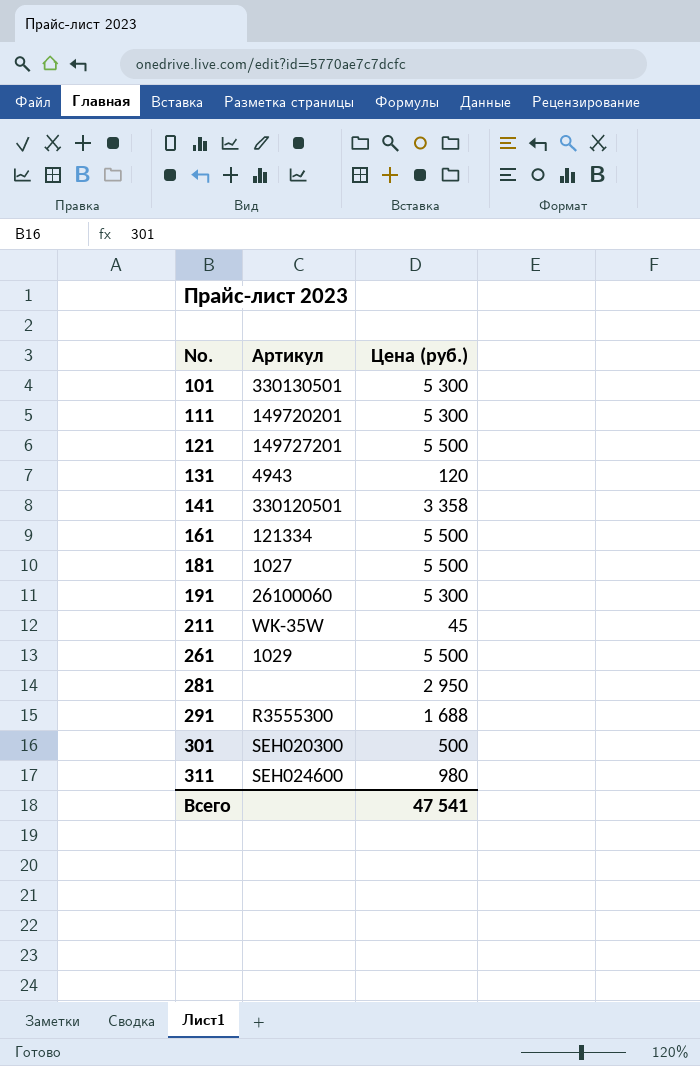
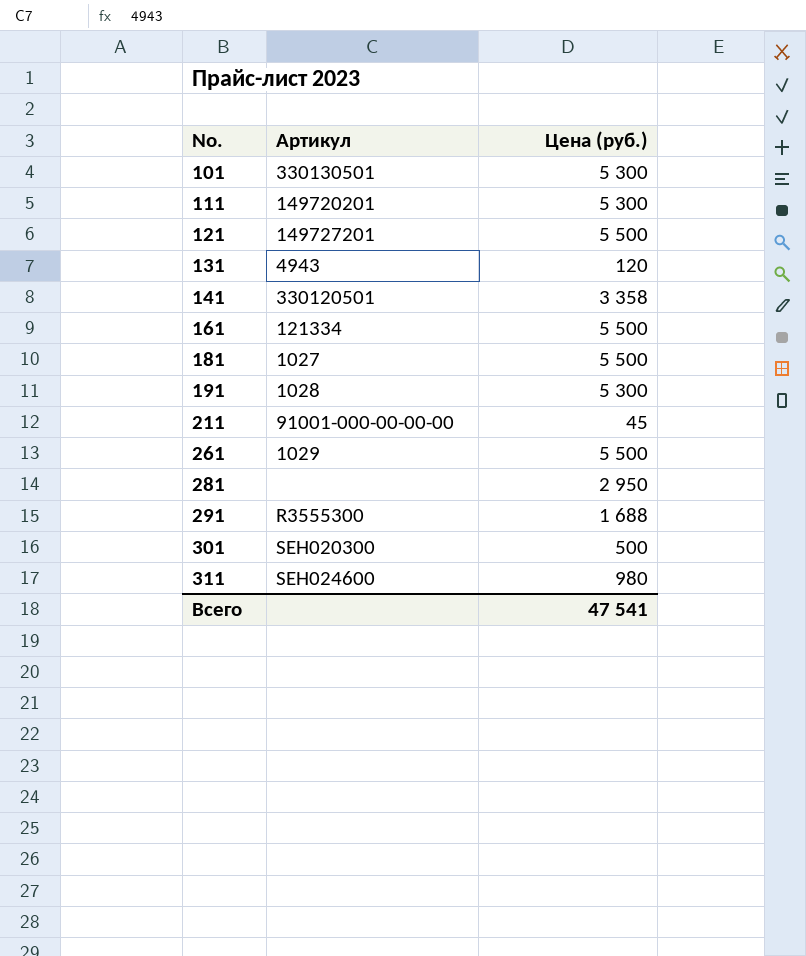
191 | Артикул: 26100060 -> 1028
211 | Артикул: WK-35W -> 91001-000-00-00-00

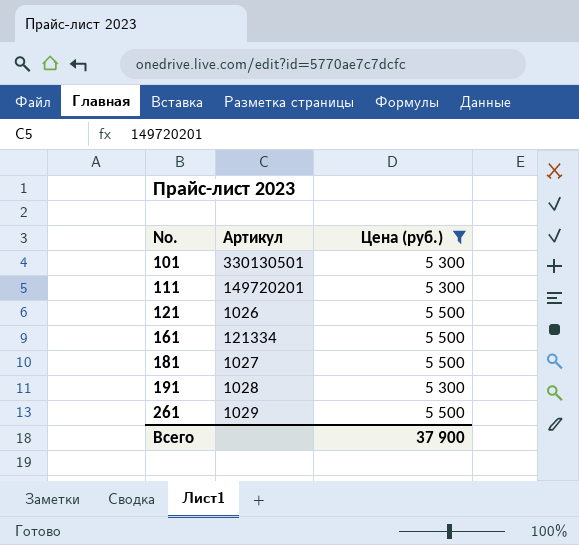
filter: none -> Цена (руб.) >= 5 300
121 | Артикул: 149727201 -> 1026
Всего | Цена (руб.): 47 541 -> 37 900

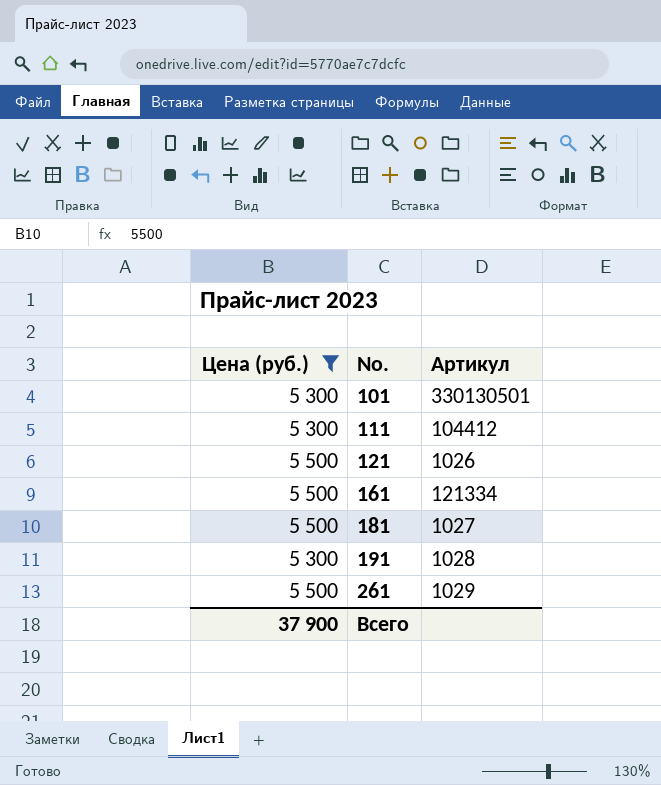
column Цена (руб.) | position: 3 -> 1
111 | Артикул: 149720201 -> 104412

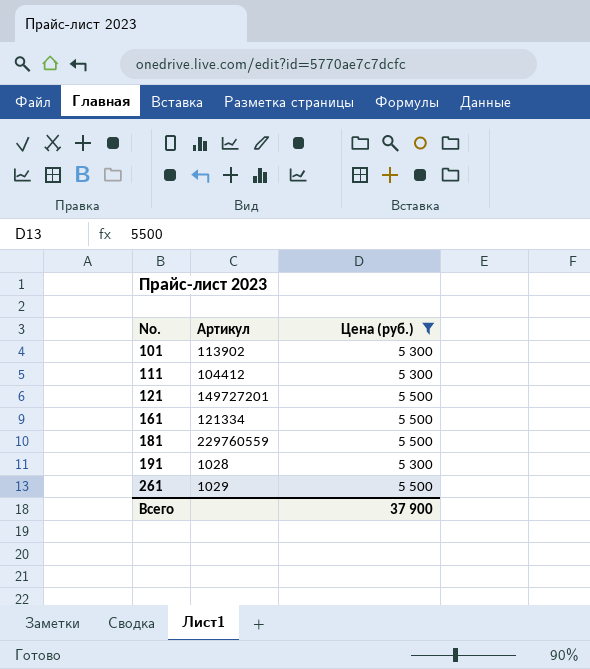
column Цена (руб.) | position: 1 -> 3
101 | Артикул: 330130501 -> 113902
121 | Артикул: 1026 -> 149727201
181 | Артикул: 1027 -> 229760559

